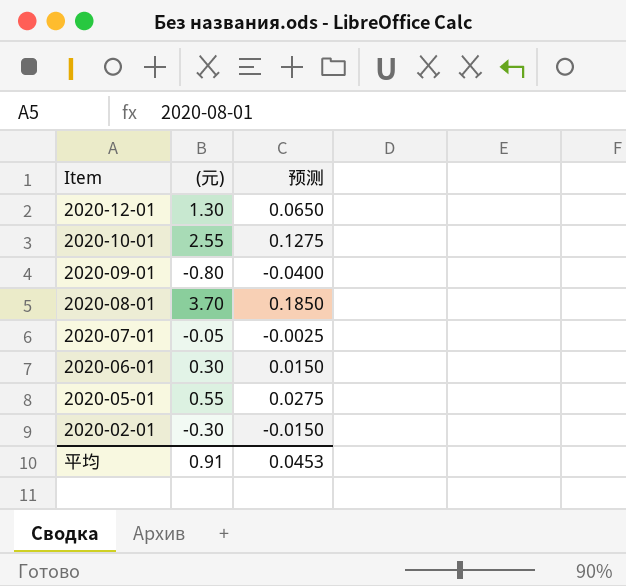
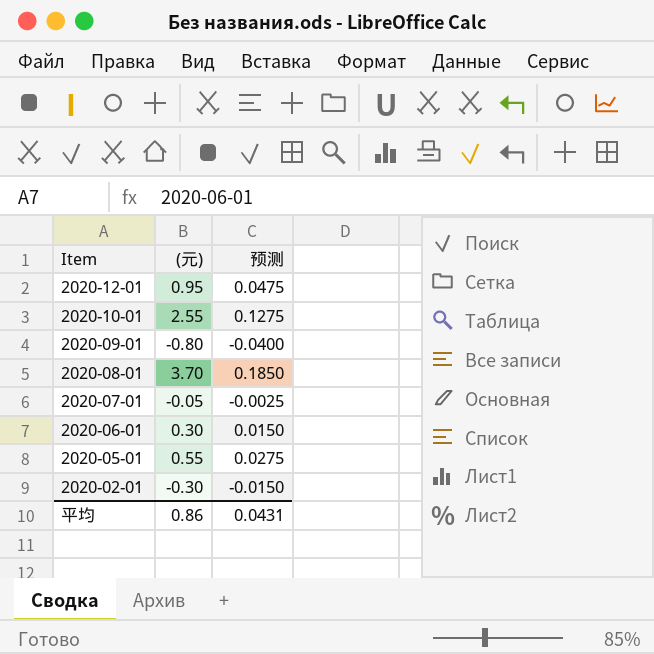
2020-12-01 | (元): 1.30 -> 0.95
2020-12-01 | 预测: 0.0650 -> 0.0475
平均 | (元): 0.91 -> 0.86
平均 | 预测: 0.0453 -> 0.0431

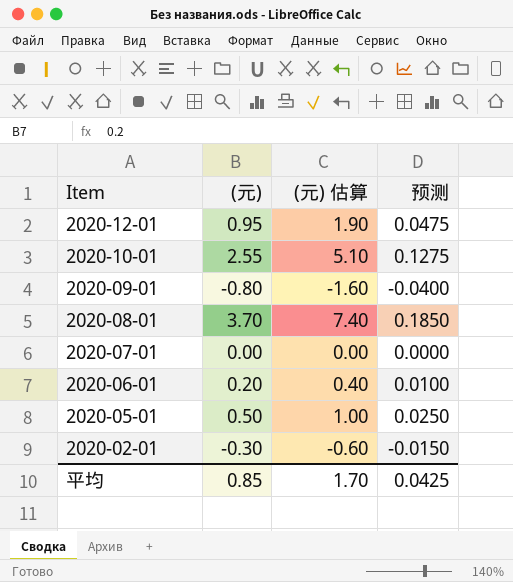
column (元) 估算 | formula: none -> [(元)] * 2
2020-07-01 | (元): -0.05 -> 0.00
2020-07-01 | 预测: -0.0025 -> 0.0000
2020-06-01 | (元): 0.30 -> 0.20
2020-06-01 | 预测: 0.0150 -> 0.0100
2020-05-01 | (元): 0.55 -> 0.50
2020-05-01 | 预测: 0.0275 -> 0.0250
平均 | (元): 0.86 -> 0.85
平均 | 预测: 0.0431 -> 0.0425

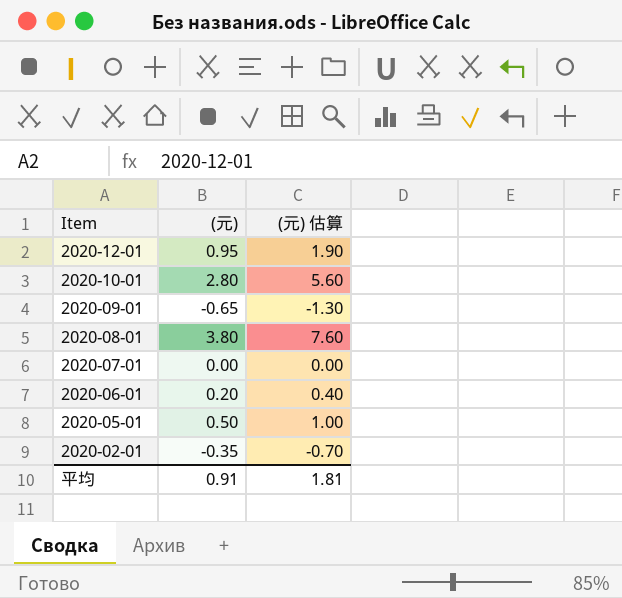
column 预测 | formula: [(元)] * 0.05 -> none
2020-10-01 | (元): 2.55 -> 2.80
2020-10-01 | (元) 估算: 5.10 -> 5.60
2020-09-01 | (元): -0.80 -> -0.65
2020-09-01 | (元) 估算: -1.60 -> -1.30
2020-08-01 | (元): 3.70 -> 3.80
2020-08-01 | (元) 估算: 7.40 -> 7.60
2020-02-01 | (元): -0.30 -> -0.35
2020-02-01 | (元) 估算: -0.60 -> -0.70
平均 | (元): 0.85 -> 0.91
平均 | (元) 估算: 1.70 -> 1.81

